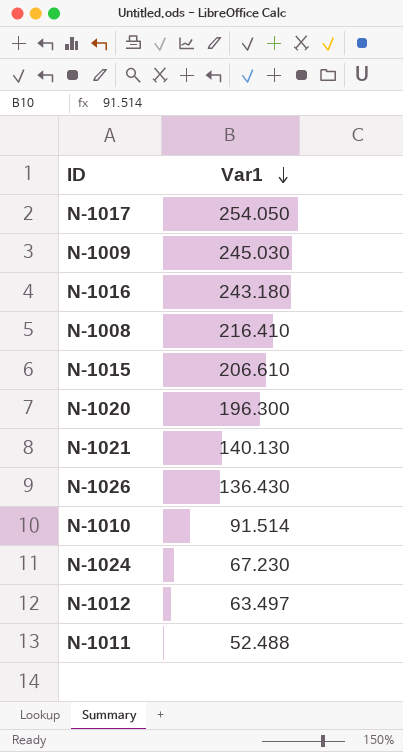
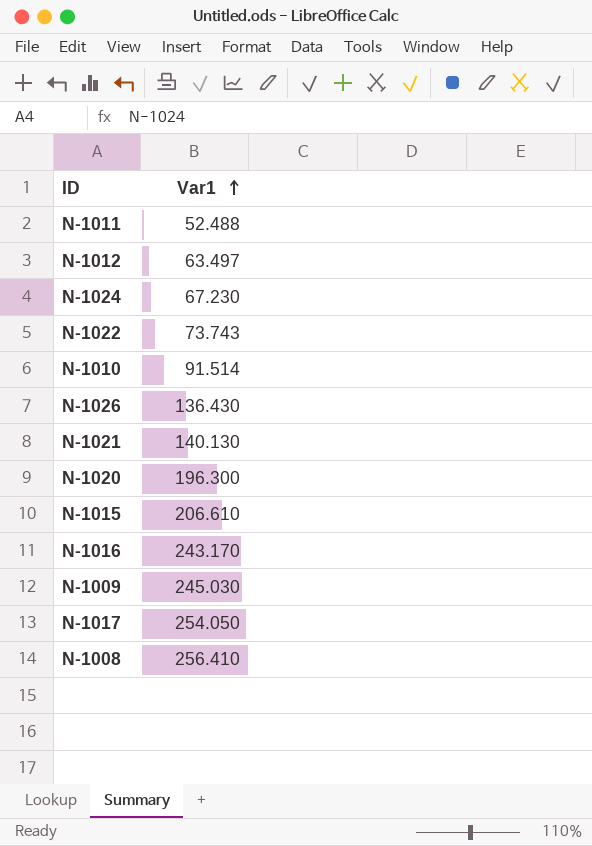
row order: Var1 descending -> Var1 ascending
row N-1022: none -> 73.743
N-1016 | Var1: 243.180 -> 243.170
N-1008 | Var1: 216.410 -> 256.410

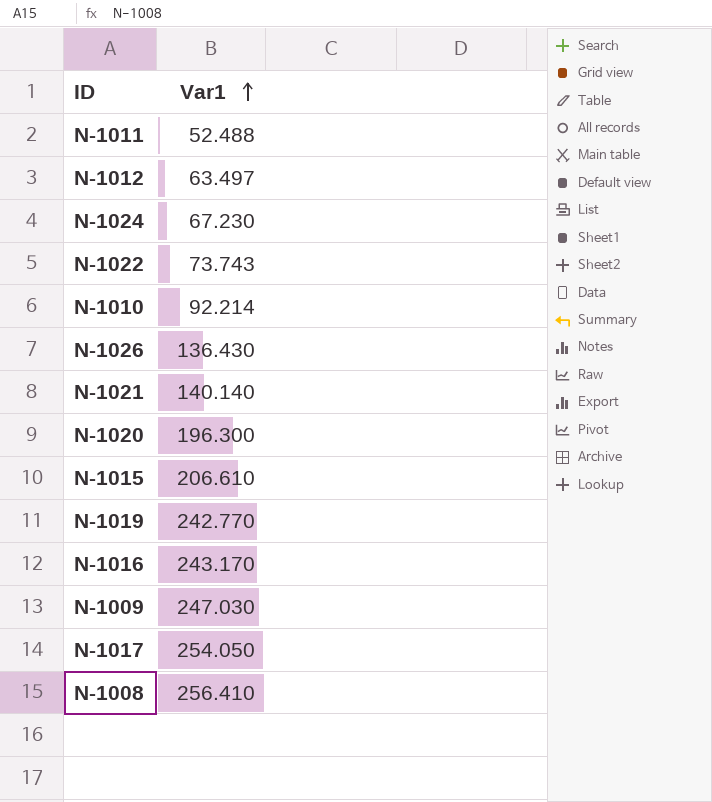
N-1010 | Var1: 91.514 -> 92.214
N-1021 | Var1: 140.130 -> 140.140
row N-1019: none -> 242.770
N-1009 | Var1: 245.030 -> 247.030

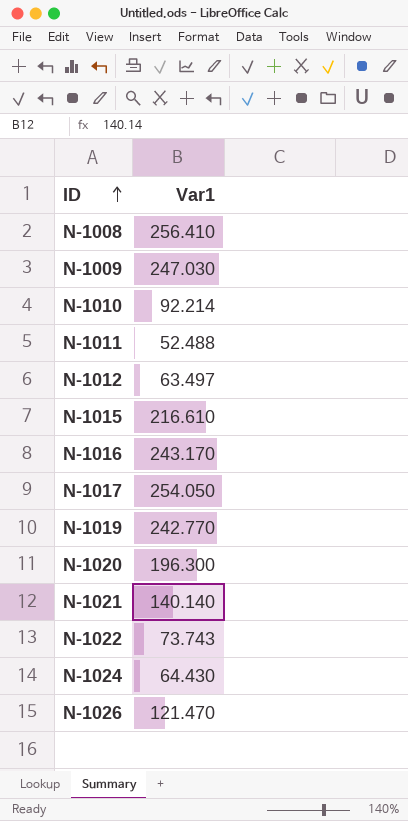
row order: Var1 ascending -> ID ascending
N-1015 | Var1: 206.610 -> 216.610
N-1024 | Var1: 67.230 -> 64.430
N-1026 | Var1: 136.430 -> 121.470

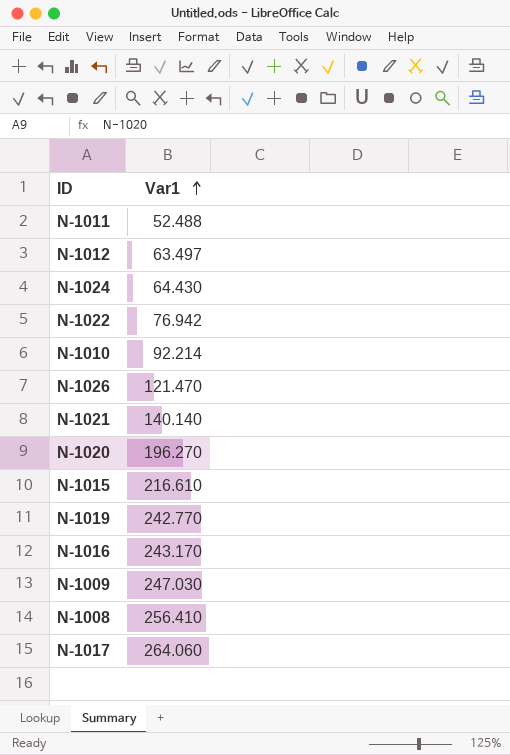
row order: ID ascending -> Var1 ascending
N-1022 | Var1: 73.743 -> 76.942
N-1020 | Var1: 196.300 -> 196.270
N-1017 | Var1: 254.050 -> 264.060

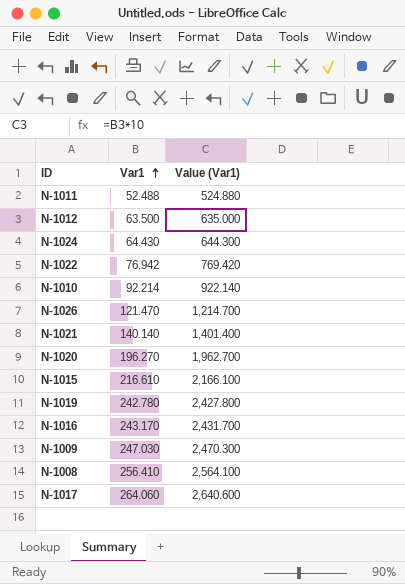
column Value (Var1) | formula: none -> [Var1] * 10
N-1012 | Var1: 63.497 -> 63.500
N-1019 | Var1: 242.770 -> 242.780

